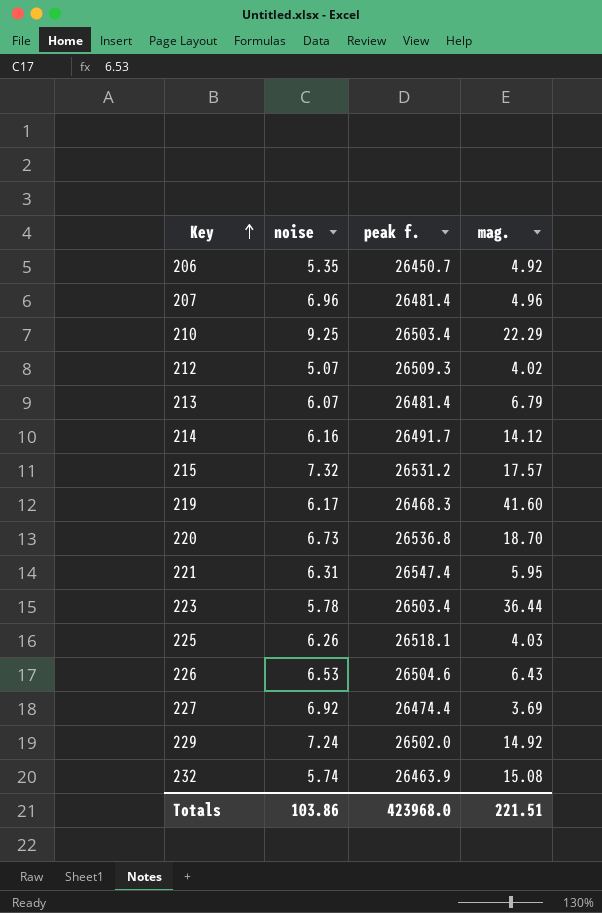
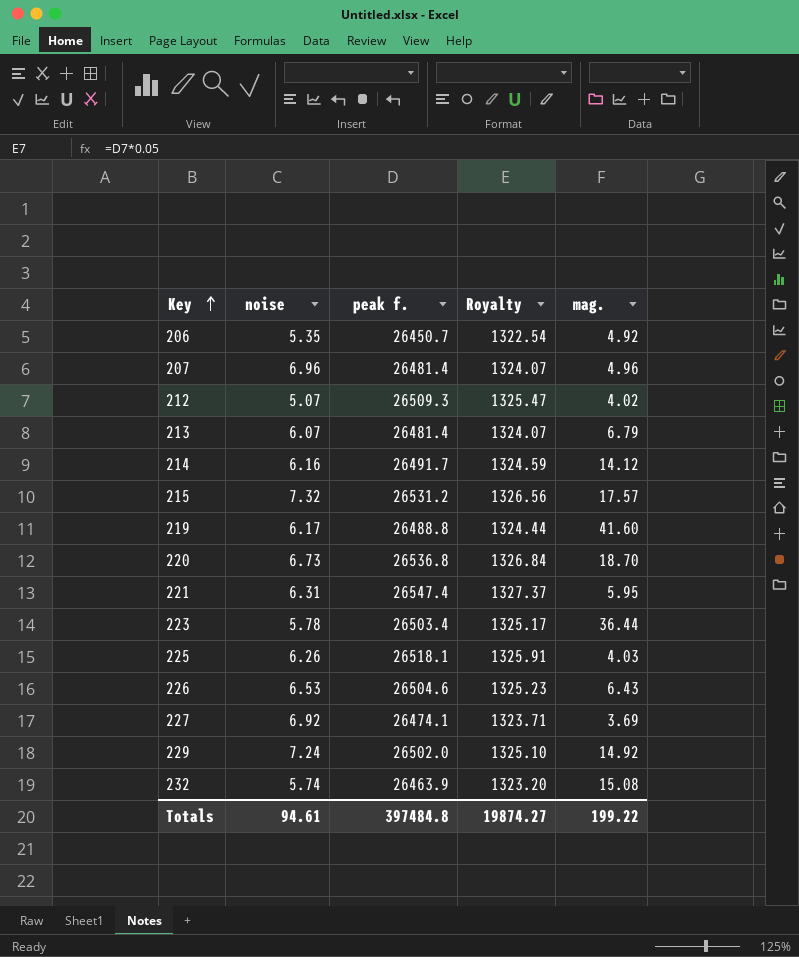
column Royalty | formula: none -> [peak f.] * 0.05
row 210: 9.25 | 26503.4 | 22.29 -> none
219 | peak f.: 26468.3 -> 26488.8
227 | peak f.: 26474.4 -> 26474.1
Totals | noise: 103.86 -> 94.61
Totals | peak f.: 423968.0 -> 397484.8
Totals | mag.: 221.51 -> 199.22

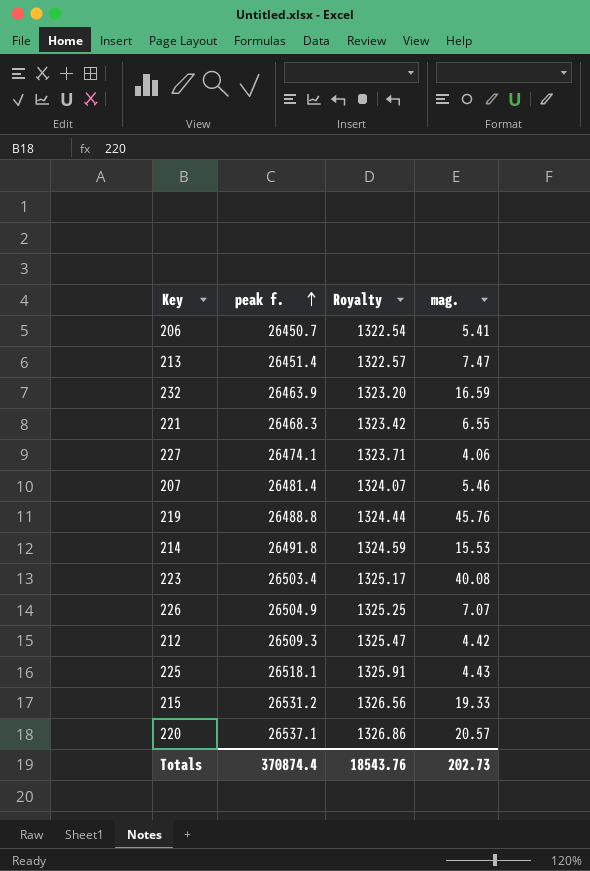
row order: Key ascending -> peak f. ascending
column noise | position: 2 -> none
row 229: 7.24 | 26502.0 | 1325.10 | 14.92 -> none
206 | mag.: 4.92 -> 5.41
213 | peak f.: 26481.4 -> 26451.4
213 | Royalty: 1324.07 -> 1322.57
213 | mag.: 6.79 -> 7.47
232 | mag.: 15.08 -> 16.59
221 | peak f.: 26547.4 -> 26468.3
221 | Royalty: 1327.37 -> 1323.42
221 | mag.: 5.95 -> 6.55
227 | mag.: 3.69 -> 4.06
207 | mag.: 4.96 -> 5.46
219 | mag.: 41.60 -> 45.76
214 | peak f.: 26491.7 -> 26491.8
214 | mag.: 14.12 -> 15.53
223 | mag.: 36.44 -> 40.08
226 | peak f.: 26504.6 -> 26504.9
226 | Royalty: 1325.23 -> 1325.25
226 | mag.: 6.43 -> 7.07
212 | mag.: 4.02 -> 4.42
225 | mag.: 4.03 -> 4.43
215 | mag.: 17.57 -> 19.33
220 | peak f.: 26536.8 -> 26537.1
220 | Royalty: 1326.84 -> 1326.86
220 | mag.: 18.70 -> 20.57
Totals | peak f.: 397484.8 -> 370874.4
Totals | Royalty: 19874.27 -> 18543.76
Totals | mag.: 199.22 -> 202.73

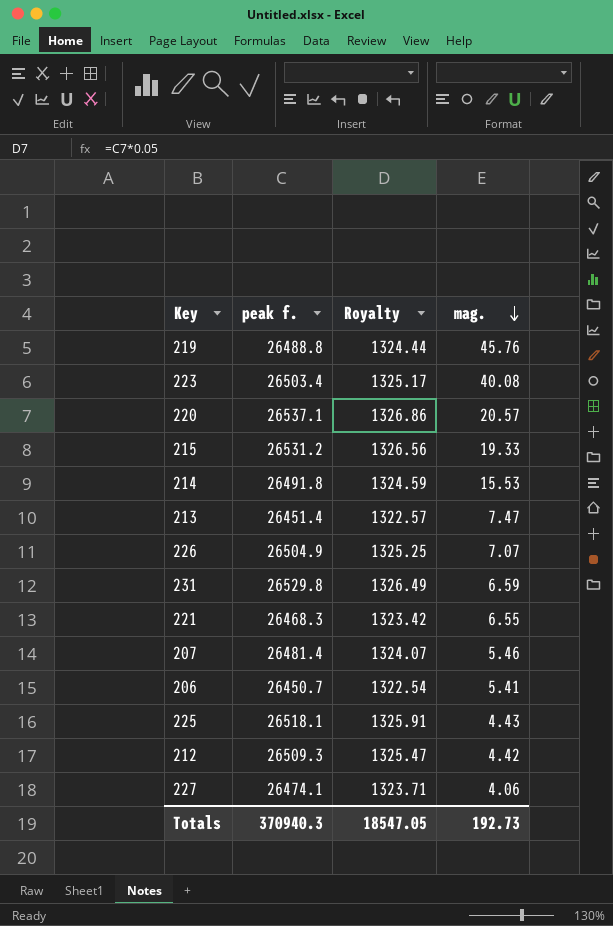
row order: peak f. ascending -> mag. descending
row 232: 26463.9 | 1323.20 | 16.59 -> none
row 231: none -> 26529.8 | 1326.49 | 6.59
Totals | peak f.: 370874.4 -> 370940.3
Totals | Royalty: 18543.76 -> 18547.05
Totals | mag.: 202.73 -> 192.73

